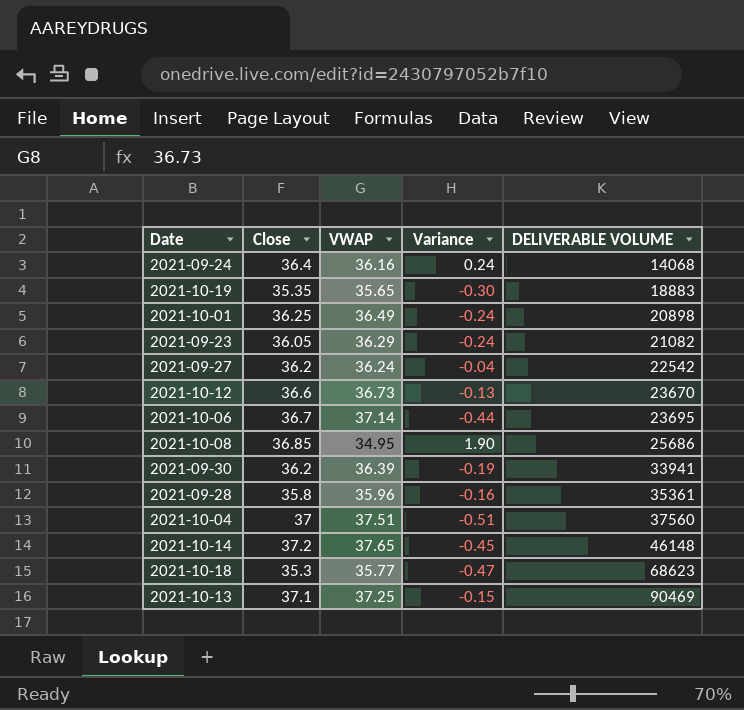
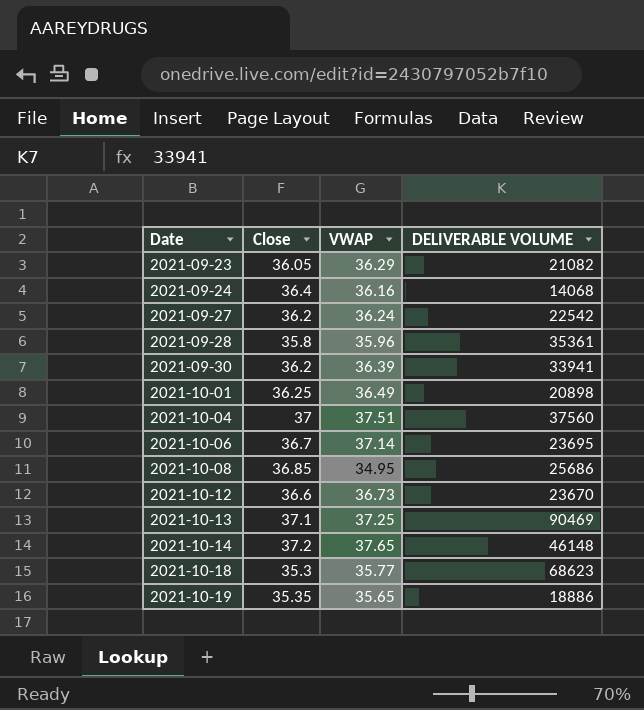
row order: DELIVERABLE VOLUME ascending -> Date ascending
column Variance | formula: [Close] - [VWAP] -> none
2021-10-19 | DELIVERABLE VOLUME: 18883 -> 18886

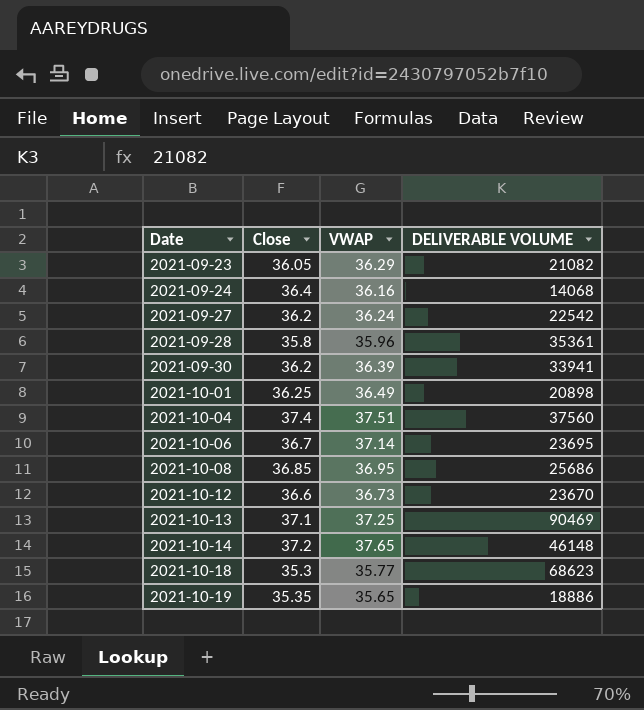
2021-10-04 | Close: 37 -> 37.4
2021-10-08 | VWAP: 34.95 -> 36.95

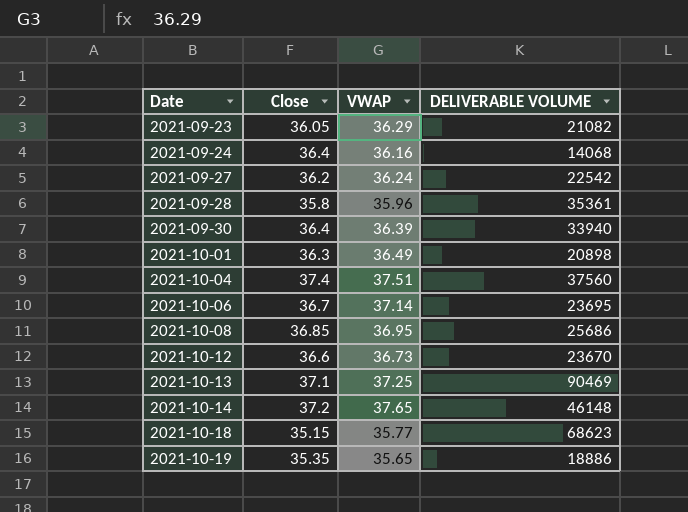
2021-09-30 | Close: 36.2 -> 36.4
2021-09-30 | DELIVERABLE VOLUME: 33941 -> 33940
2021-10-01 | Close: 36.25 -> 36.3
2021-10-18 | Close: 35.3 -> 35.15

